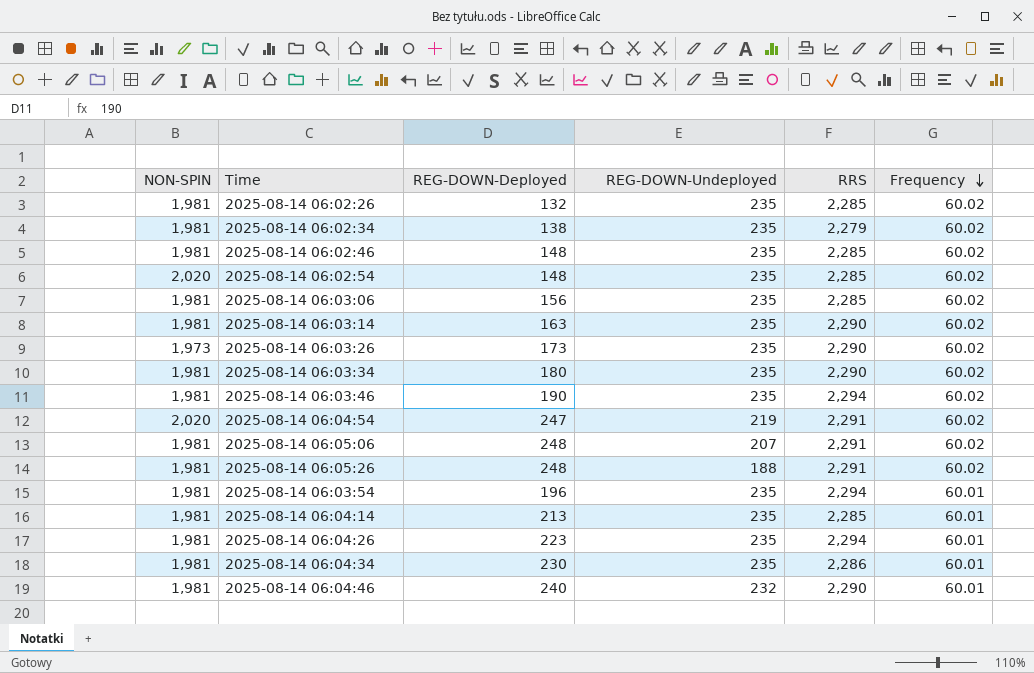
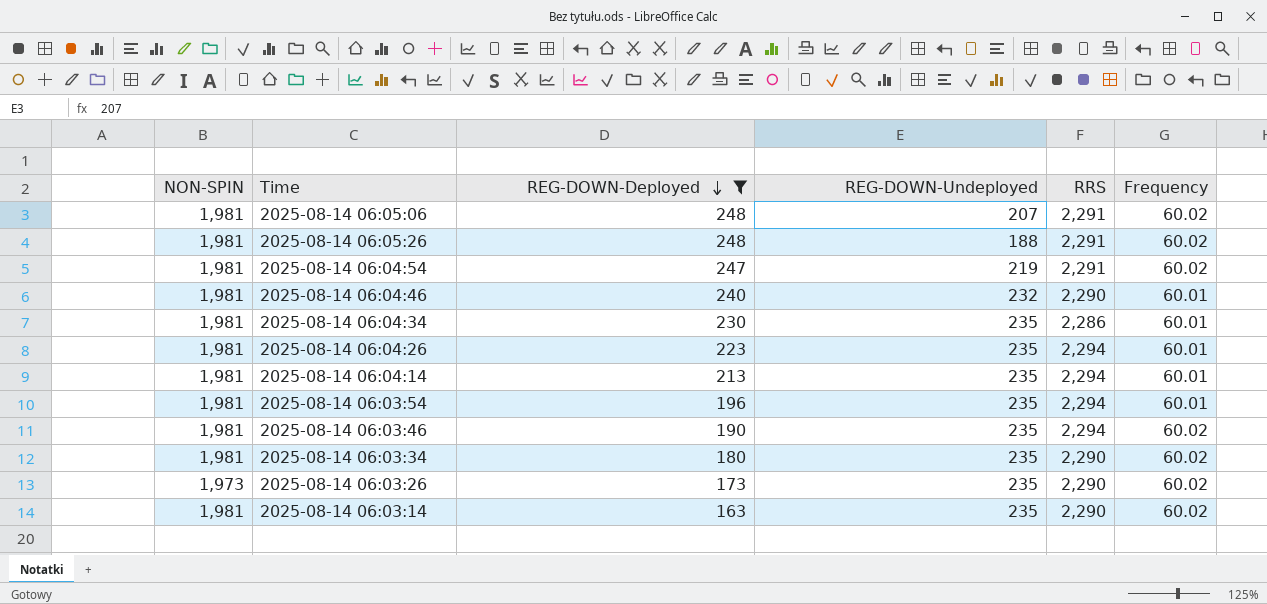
filter: none -> REG-DOWN-Deployed >= 163
row order: Frequency descending -> REG-DOWN-Deployed descending
2025-08-14 06:04:54 | NON-SPIN: 2,020 -> 1,981
2025-08-14 06:04:14 | RRS: 2,285 -> 2,294

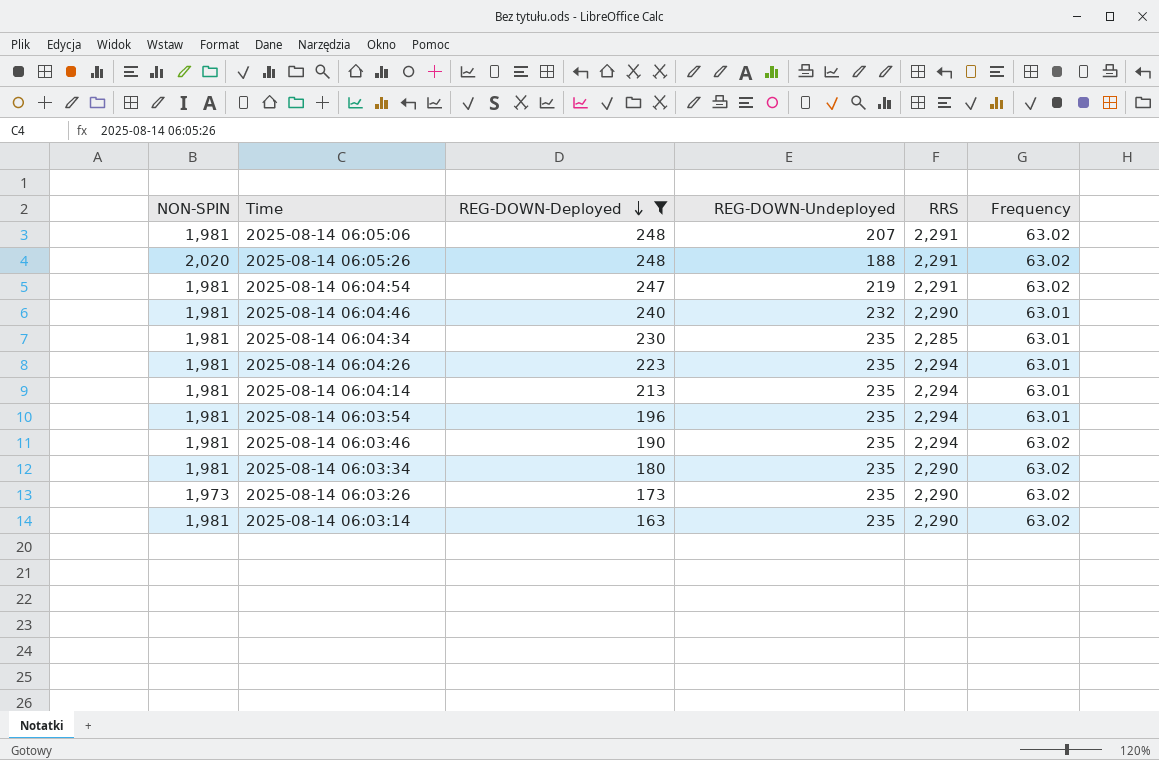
2025-08-14 06:05:06 | Frequency: 60.02 -> 63.02
2025-08-14 06:05:26 | NON-SPIN: 1,981 -> 2,020
2025-08-14 06:05:26 | Frequency: 60.02 -> 63.02
2025-08-14 06:04:54 | Frequency: 60.02 -> 63.02
2025-08-14 06:04:46 | Frequency: 60.01 -> 63.01
2025-08-14 06:04:34 | RRS: 2,286 -> 2,285
2025-08-14 06:04:34 | Frequency: 60.01 -> 63.01
2025-08-14 06:04:26 | Frequency: 60.01 -> 63.01
2025-08-14 06:04:14 | Frequency: 60.01 -> 63.01
2025-08-14 06:03:54 | Frequency: 60.01 -> 63.01
2025-08-14 06:03:46 | Frequency: 60.02 -> 63.02
2025-08-14 06:03:34 | Frequency: 60.02 -> 63.02
2025-08-14 06:03:26 | Frequency: 60.02 -> 63.02
2025-08-14 06:03:14 | Frequency: 60.02 -> 63.02

